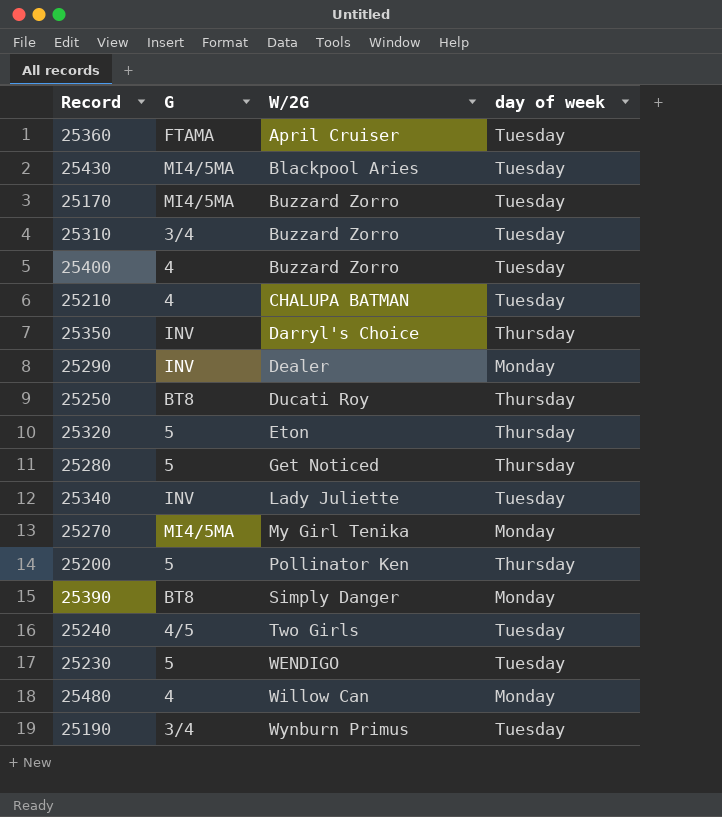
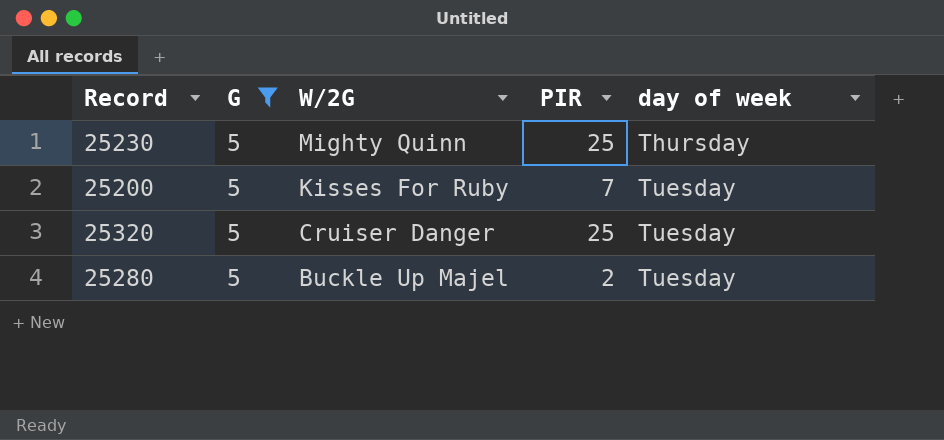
filter: none -> G = 5
row order: W/2G ascending -> W/2G descending
column PIR | position: none -> 4
25230 | W/2G: WENDIGO -> Mighty Quinn
25230 | day of week: Tuesday -> Thursday
25200 | W/2G: Pollinator Ken -> Kisses For Ruby
25200 | day of week: Thursday -> Tuesday
25320 | W/2G: Eton -> Cruiser Danger
25320 | day of week: Thursday -> Tuesday
25280 | W/2G: Get Noticed -> Buckle Up Majel
25280 | day of week: Thursday -> Tuesday

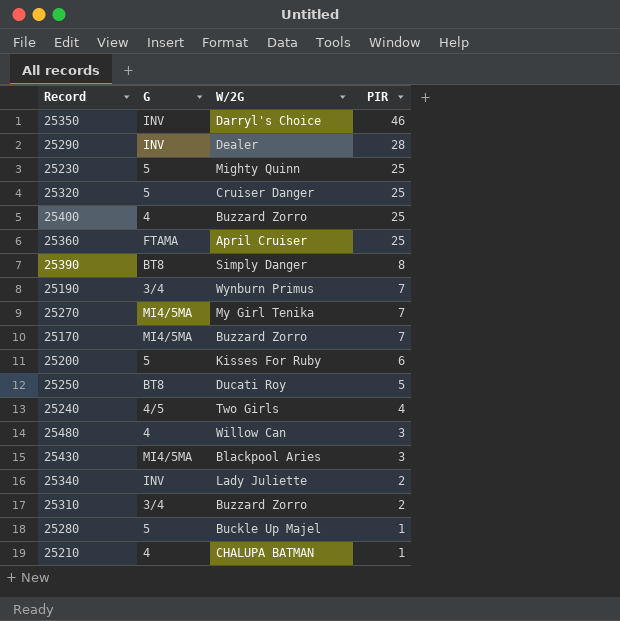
filter: G = 5 -> none
row order: W/2G descending -> PIR descending
column day of week | position: 5 -> none
25200 | PIR: 7 -> 6
25280 | PIR: 2 -> 1

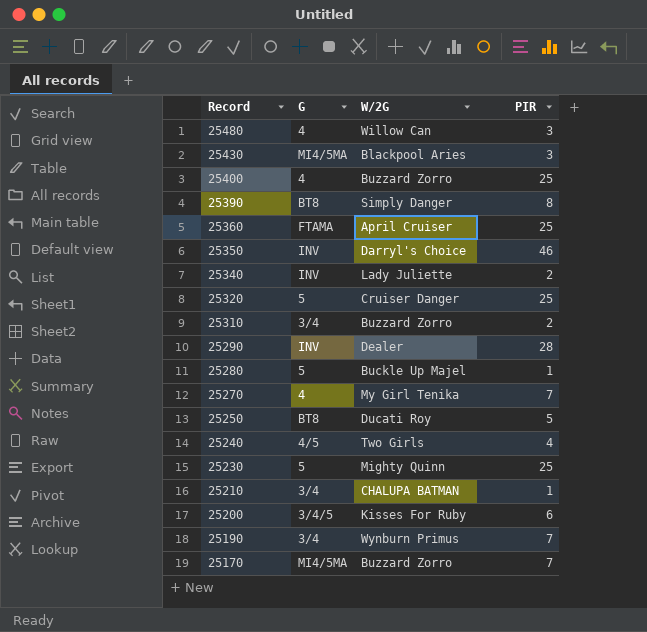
row order: PIR descending -> Record descending
25270 | G: MI4/5MA -> 4
25210 | G: 4 -> 3/4
25200 | G: 5 -> 3/4/5

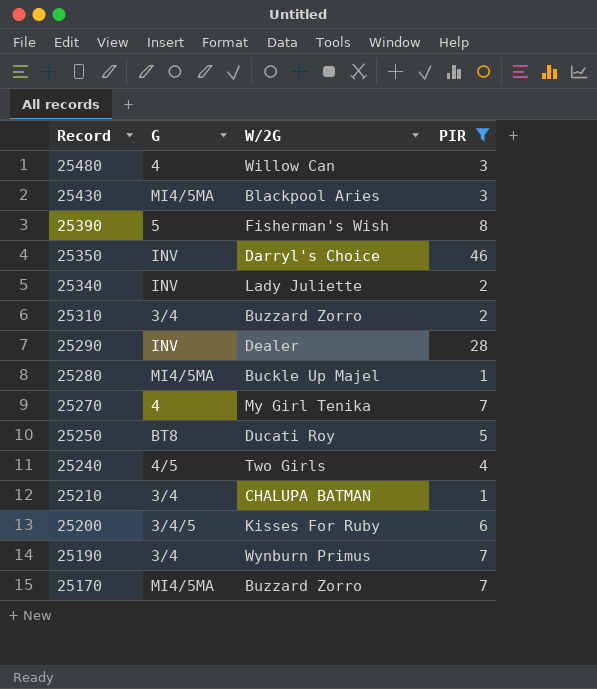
filter: none -> PIR != 25
25390 | G: BT8 -> 5
25390 | W/2G: Simply Danger -> Fisherman's Wish
25280 | G: 5 -> MI4/5MA

